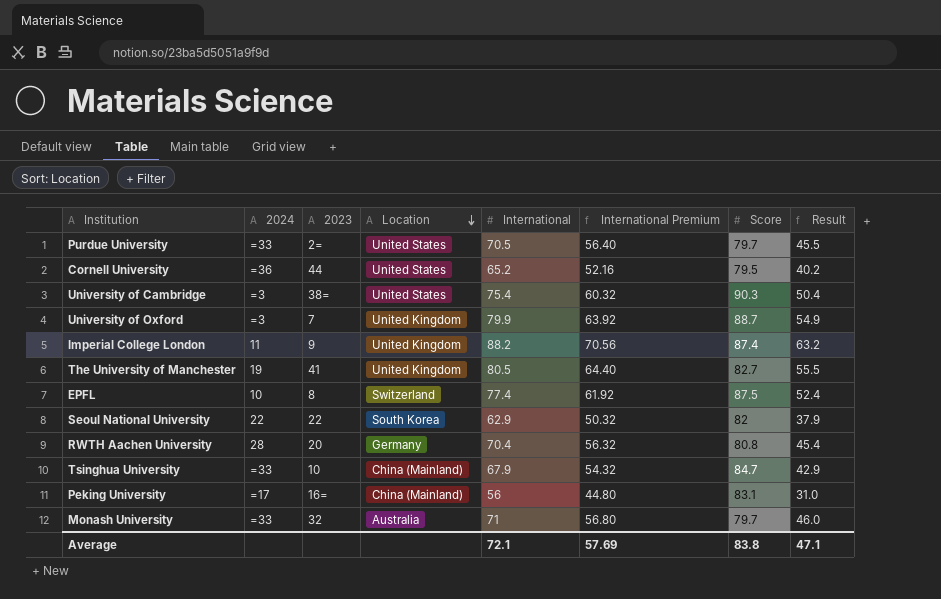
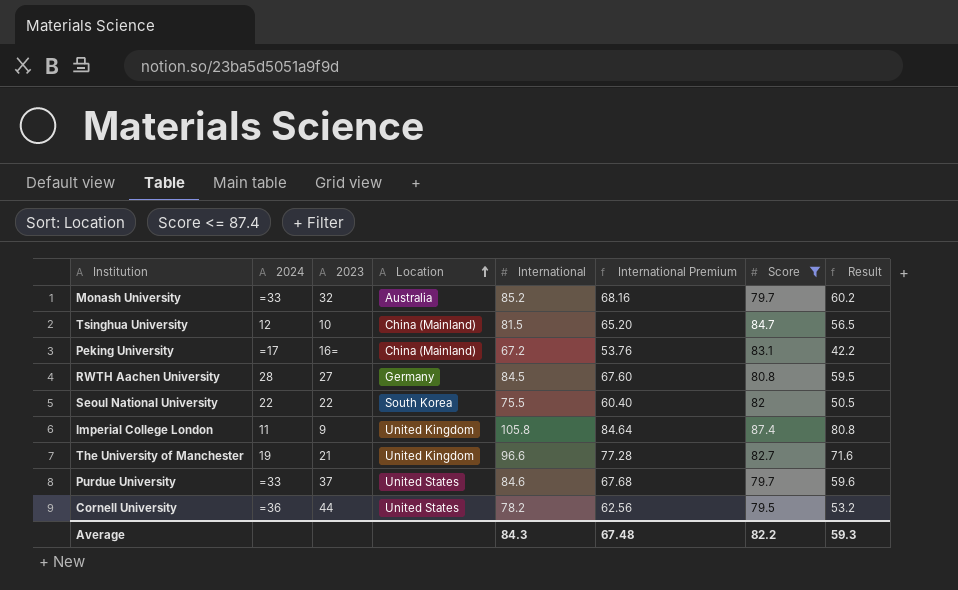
filter: none -> Score <= 87.4
row order: Location descending -> Location ascending
Monash University | International: 71 -> 85.2
Monash University | International Premium: 56.80 -> 68.16
Monash University | Result: 46.0 -> 60.2
Tsinghua University | 2024: =33 -> 12
Tsinghua University | International: 67.9 -> 81.5
Tsinghua University | International Premium: 54.32 -> 65.20
Tsinghua University | Result: 42.9 -> 56.5
Peking University | International: 56 -> 67.2
Peking University | International Premium: 44.80 -> 53.76
Peking University | Result: 31.0 -> 42.2
RWTH Aachen University | 2023: 20 -> 27
RWTH Aachen University | International: 70.4 -> 84.5
RWTH Aachen University | International Premium: 56.32 -> 67.60
RWTH Aachen University | Result: 45.4 -> 59.5
Seoul National University | International: 62.9 -> 75.5
Seoul National University | International Premium: 50.32 -> 60.40
Seoul National University | Result: 37.9 -> 50.5
Imperial College London | International: 88.2 -> 105.8
Imperial College London | International Premium: 70.56 -> 84.64
Imperial College London | Result: 63.2 -> 80.8
The University of Manchester | 2023: 41 -> 21
The University of Manchester | International: 80.5 -> 96.6
The University of Manchester | International Premium: 64.40 -> 77.28
The University of Manchester | Result: 55.5 -> 71.6
Purdue University | 2023: 2= -> 37
Purdue University | International: 70.5 -> 84.6
Purdue University | International Premium: 56.40 -> 67.68
Purdue University | Result: 45.5 -> 59.6
Cornell University | International: 65.2 -> 78.2
Cornell University | International Premium: 52.16 -> 62.56
Cornell University | Result: 40.2 -> 53.2
Average | International: 72.1 -> 84.3
Average | International Premium: 57.69 -> 67.48
Average | Score: 83.8 -> 82.2
Average | Result: 47.1 -> 59.3

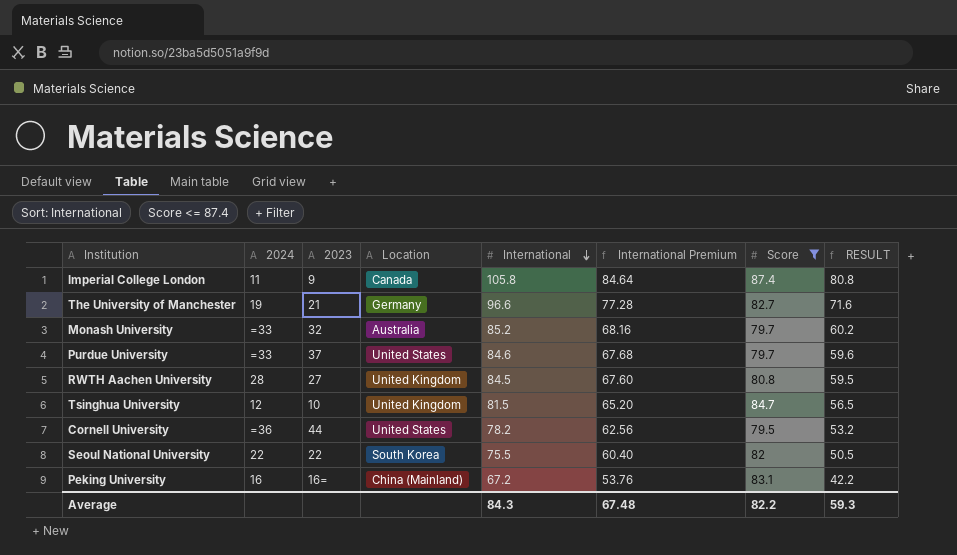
row order: Location ascending -> International descending
column name: Result -> RESULT
Imperial College London | Location: United Kingdom -> Canada
The University of Manchester | Location: United Kingdom -> Germany
RWTH Aachen University | Location: Germany -> United Kingdom
Tsinghua University | Location: China (Mainland) -> United Kingdom
Peking University | 2024: =17 -> 16

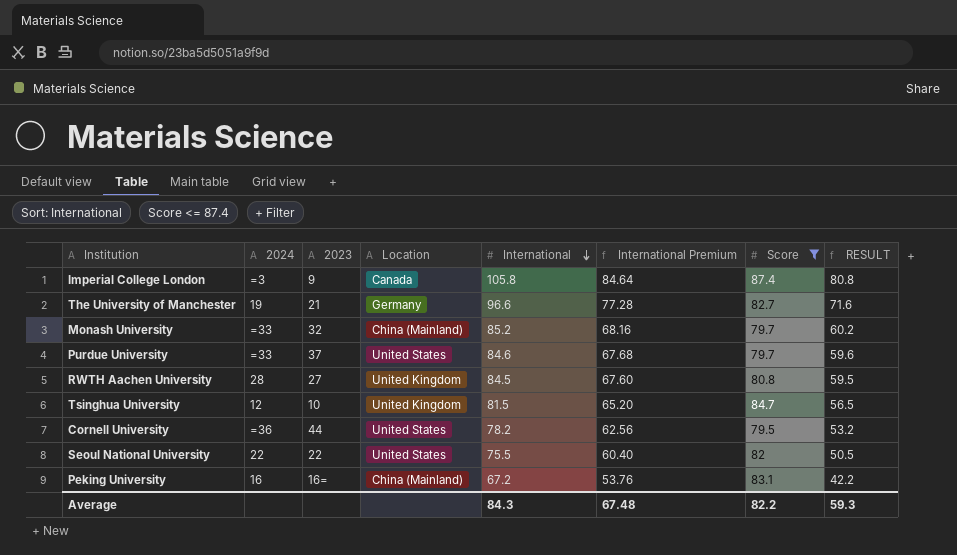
Imperial College London | 2024: 11 -> =3
Monash University | Location: Australia -> China (Mainland)
Seoul National University | Location: South Korea -> United States

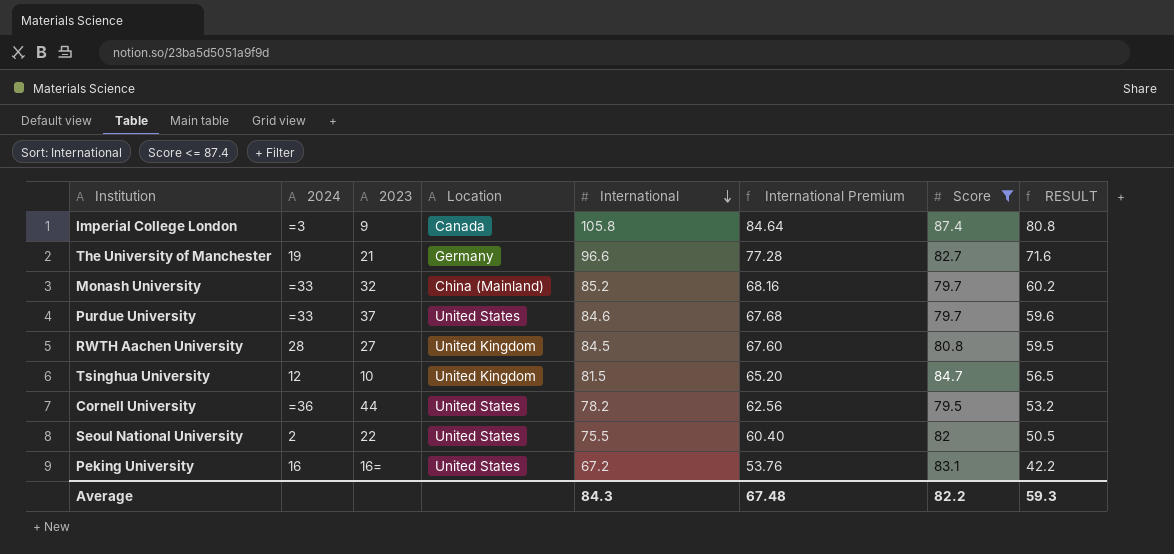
Seoul National University | 2024: 22 -> 2
Peking University | Location: China (Mainland) -> United States

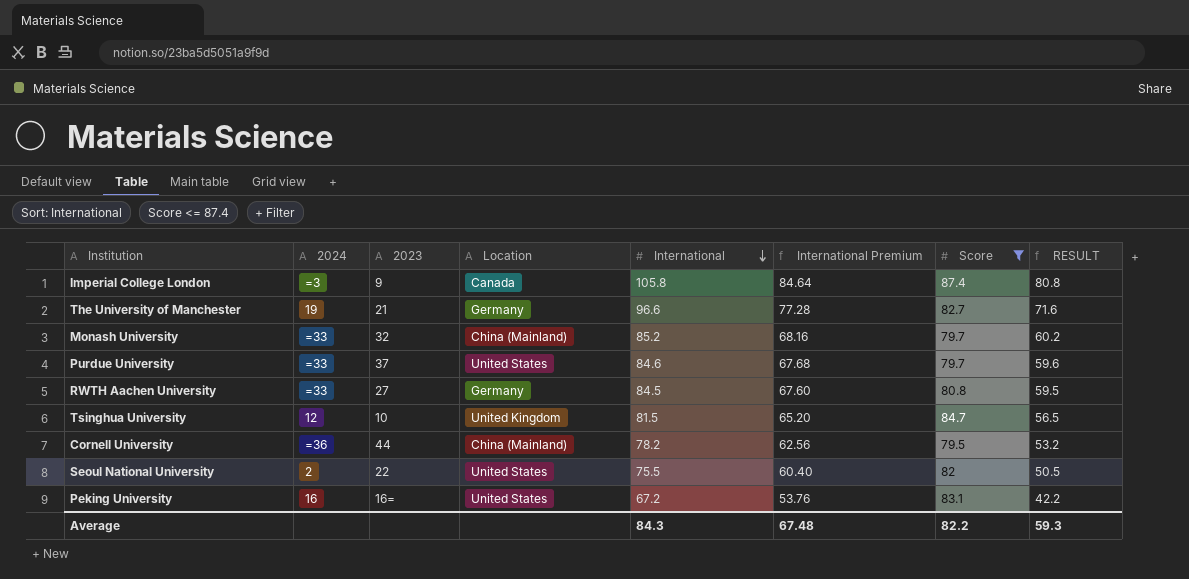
RWTH Aachen University | 2024: 28 -> =33
RWTH Aachen University | Location: United Kingdom -> Germany
Cornell University | Location: United States -> China (Mainland)

